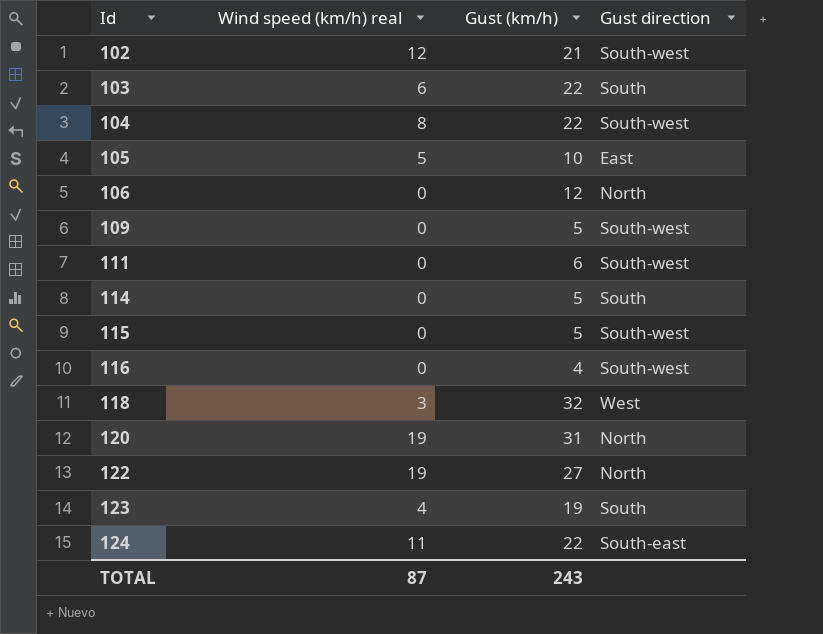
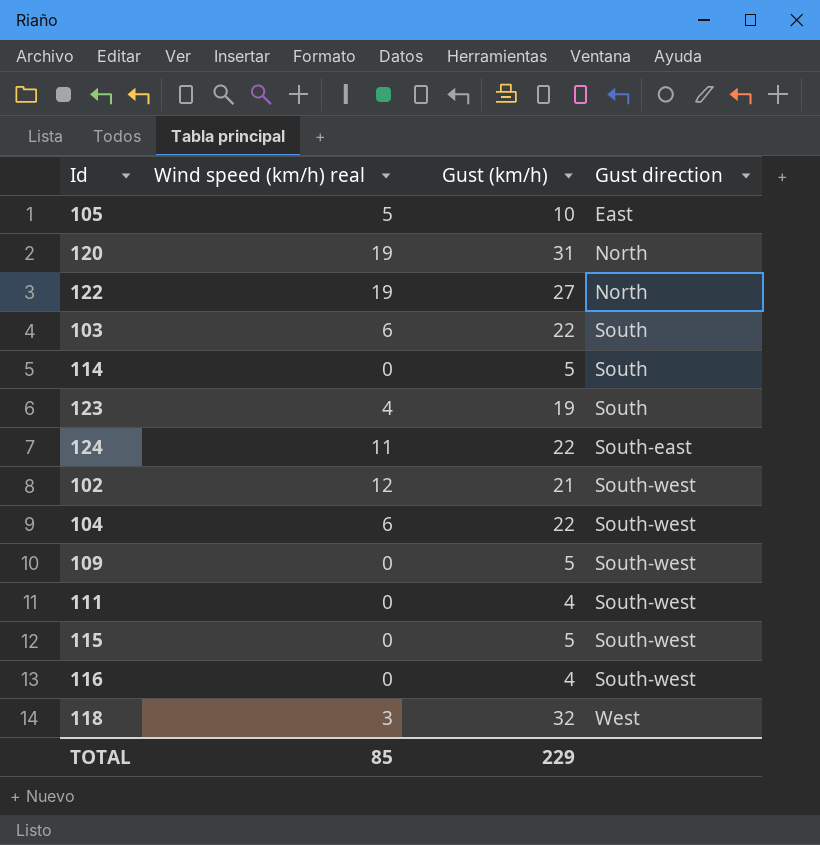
row order: Id ascending -> Gust direction ascending
row 106: 0 | 12 | North -> none
104 | Wind speed (km/h) real: 8 -> 6
111 | Gust (km/h): 6 -> 4
TOTAL | Wind speed (km/h) real: 87 -> 85
TOTAL | Gust (km/h): 243 -> 229

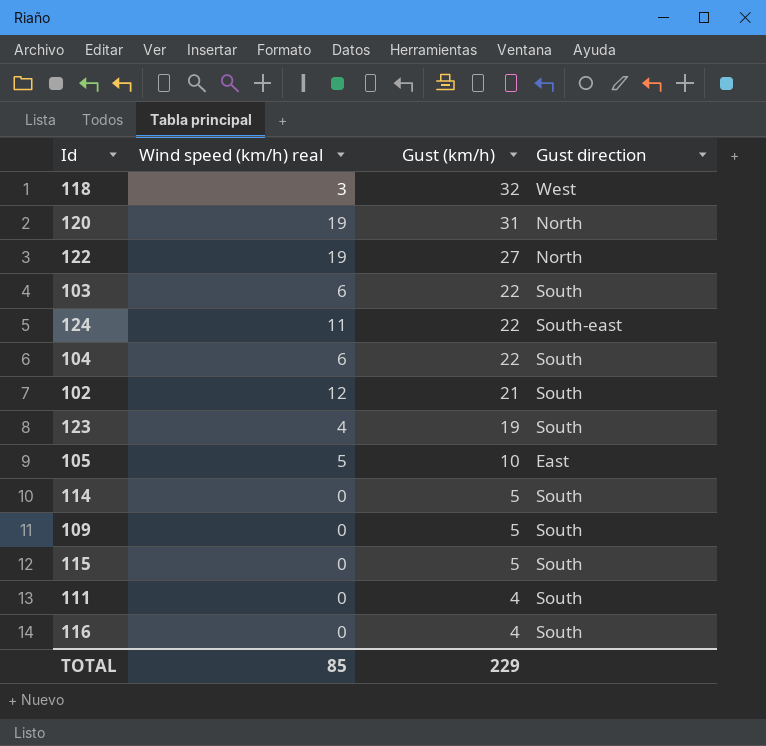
row order: Gust direction ascending -> Gust (km/h) descending
104 | Gust direction: South-west -> South
102 | Gust direction: South-west -> South
109 | Gust direction: South-west -> South
115 | Gust direction: South-west -> South
111 | Gust direction: South-west -> South
116 | Gust direction: South-west -> South

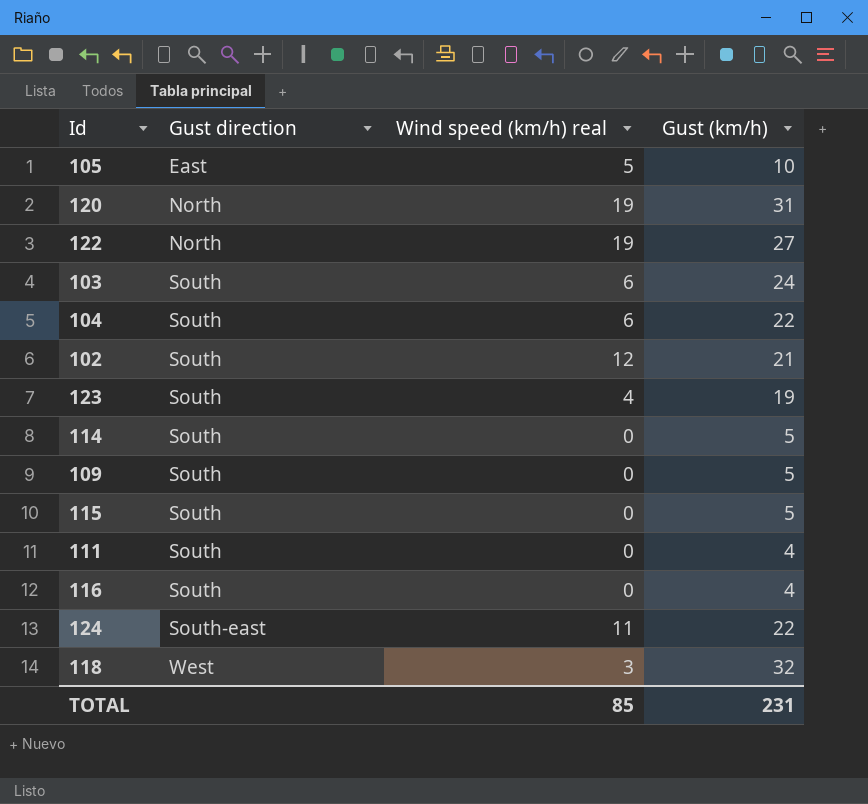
row order: Gust (km/h) descending -> Gust direction ascending
column Gust direction | position: 4 -> 2
103 | Gust (km/h): 22 -> 24
TOTAL | Gust (km/h): 229 -> 231

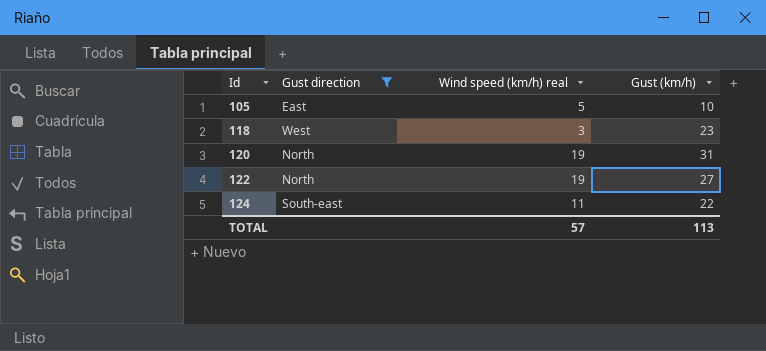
filter: none -> Gust direction != South
row order: Gust direction ascending -> Id ascending
118 | Gust (km/h): 32 -> 23
TOTAL | Wind speed (km/h) real: 85 -> 57
TOTAL | Gust (km/h): 231 -> 113

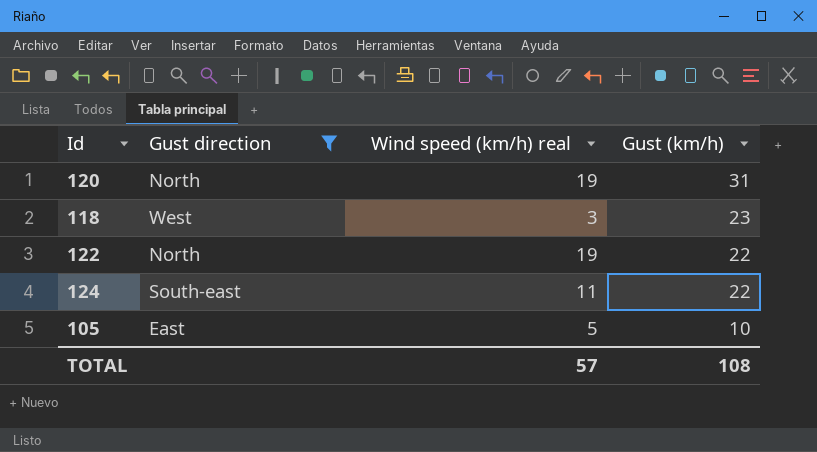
row order: Id ascending -> Gust (km/h) descending
122 | Gust (km/h): 27 -> 22
TOTAL | Gust (km/h): 113 -> 108

